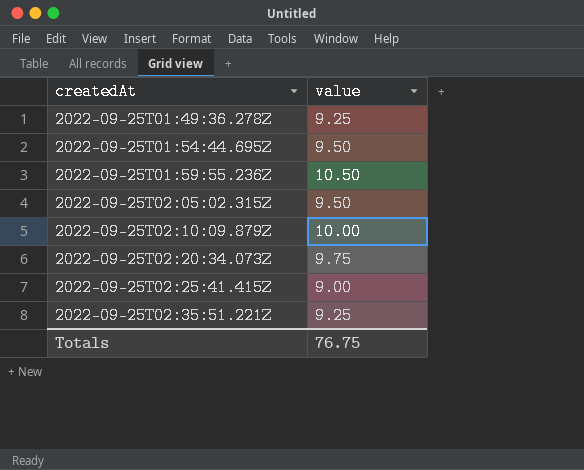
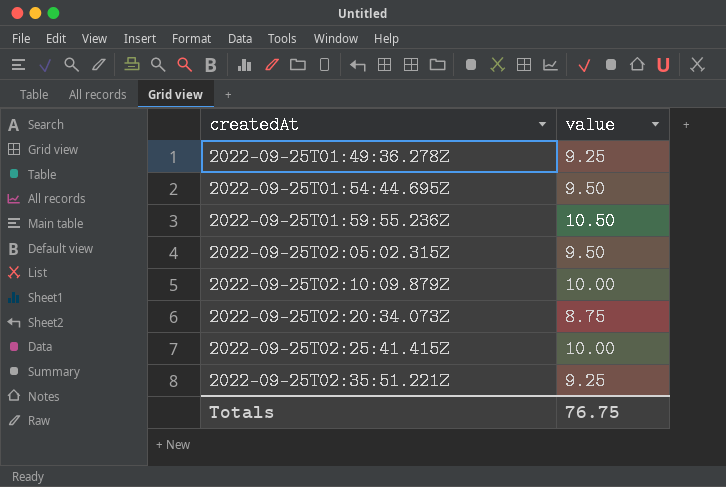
2022-09-25T02:20:34.073Z | value: 9.75 -> 8.75
2022-09-25T02:25:41.415Z | value: 9.00 -> 10.00

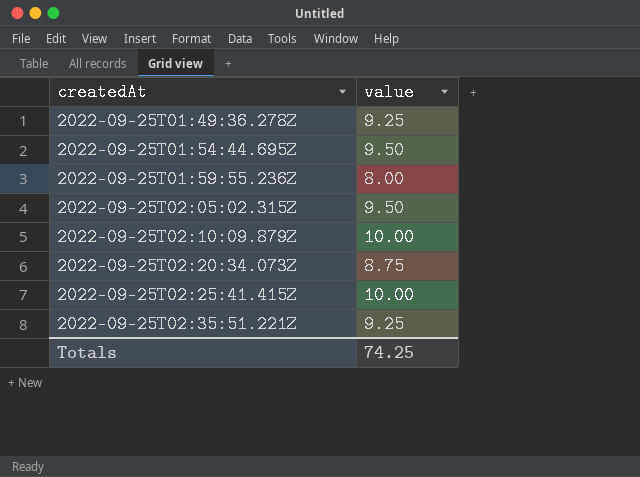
2022-09-25T01:59:55.236Z | value: 10.50 -> 8.00
Totals | value: 76.75 -> 74.25

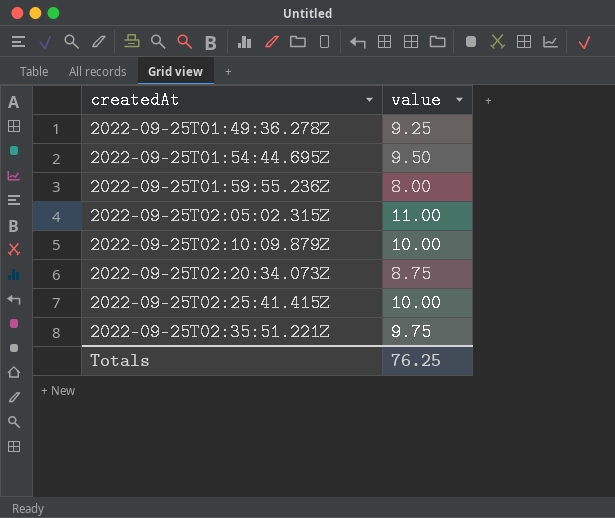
2022-09-25T02:05:02.315Z | value: 9.50 -> 11.00
2022-09-25T02:35:51.221Z | value: 9.25 -> 9.75
Totals | value: 74.25 -> 76.25

